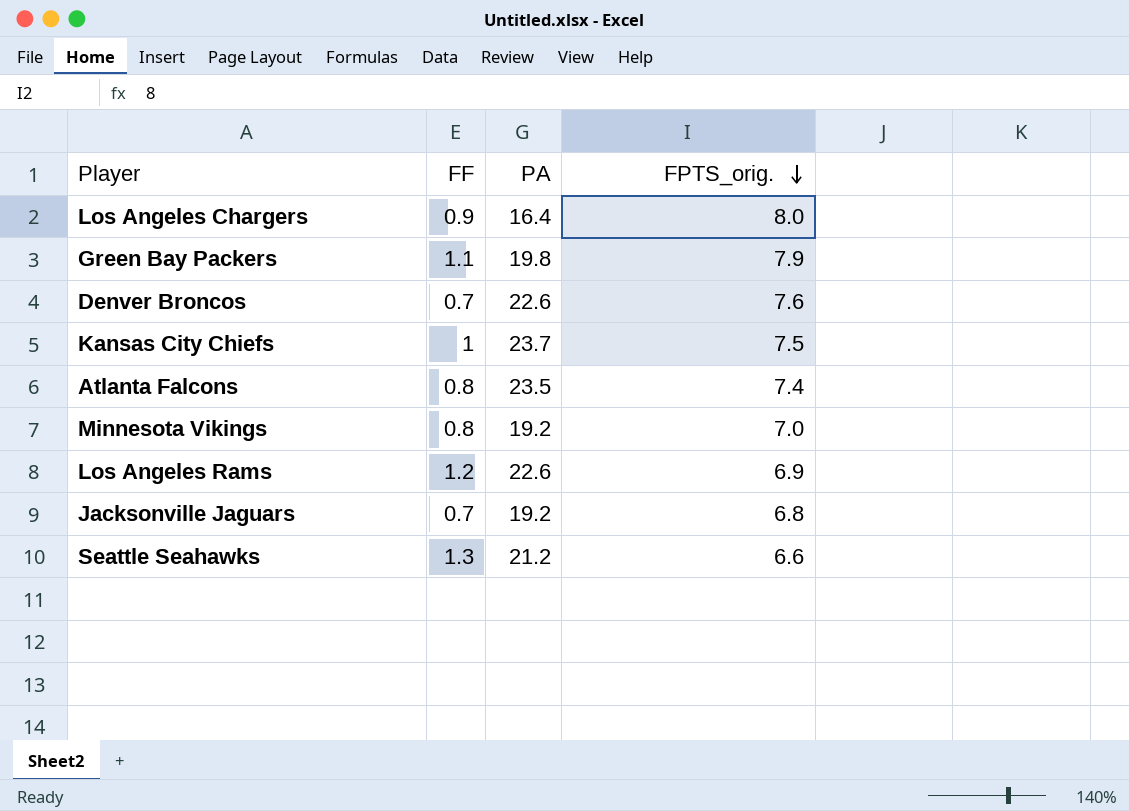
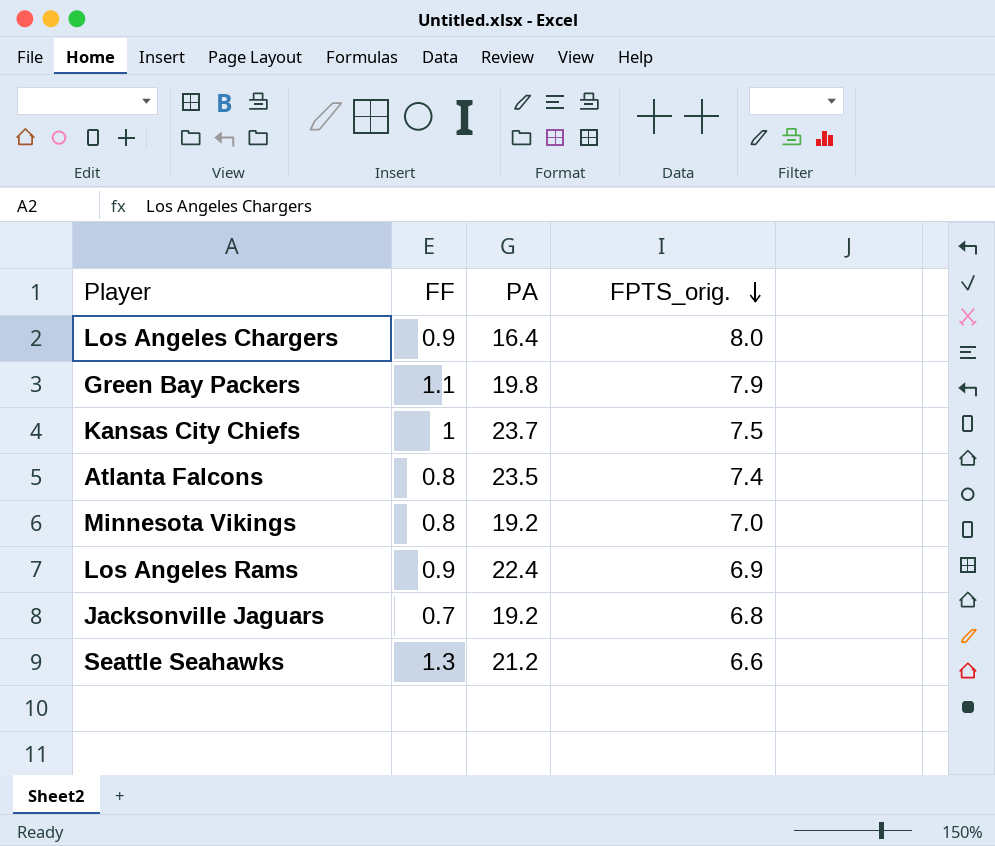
row Denver Broncos: 0.7 | 22.6 | 7.6 -> none
Los Angeles Rams | FF: 1.2 -> 0.9
Los Angeles Rams | PA: 22.6 -> 22.4

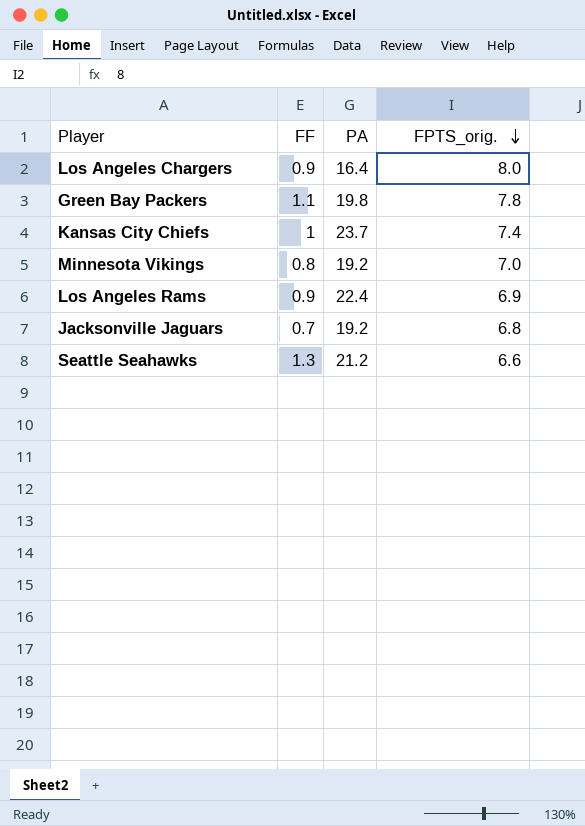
row Atlanta Falcons: 0.8 | 23.5 | 7.4 -> none
Green Bay Packers | FPTS_orig.: 7.9 -> 7.8
Kansas City Chiefs | FPTS_orig.: 7.5 -> 7.4

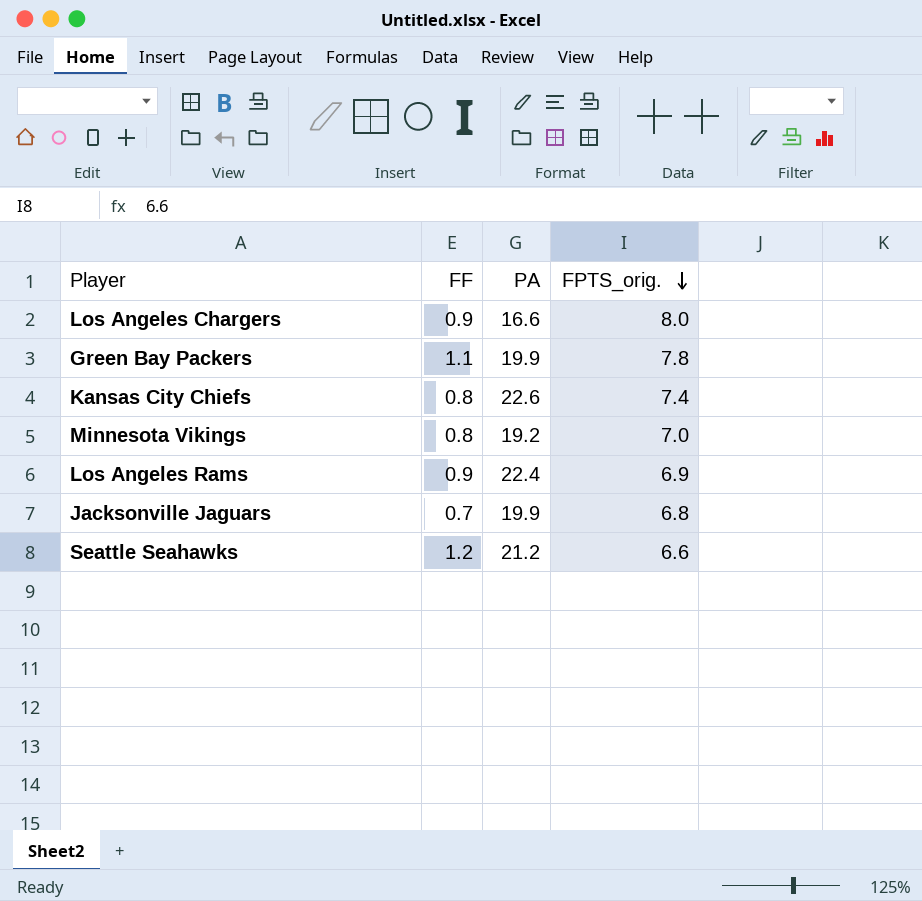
Los Angeles Chargers | PA: 16.4 -> 16.6
Green Bay Packers | PA: 19.8 -> 19.9
Kansas City Chiefs | FF: 1 -> 0.8
Kansas City Chiefs | PA: 23.7 -> 22.6
Jacksonville Jaguars | PA: 19.2 -> 19.9
Seattle Seahawks | FF: 1.3 -> 1.2

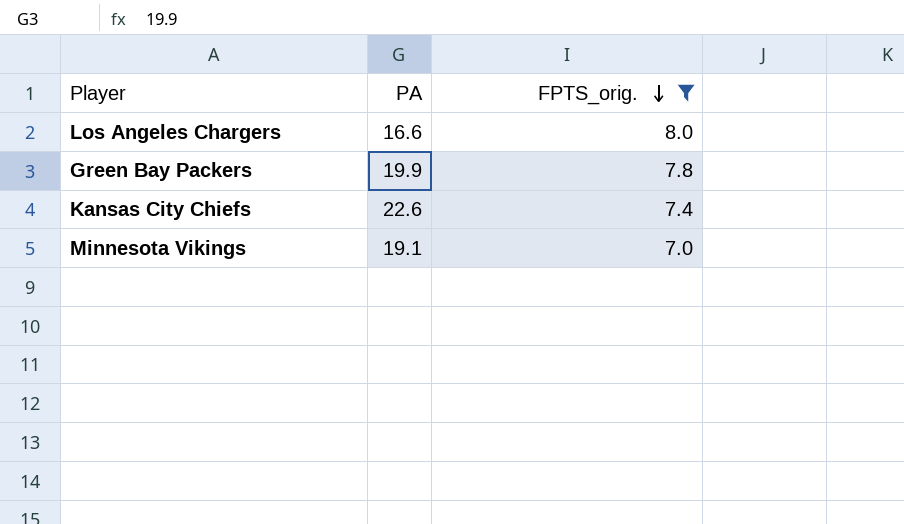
filter: none -> FPTS_orig. >= 7.0
column FF | position: 2 -> none
Minnesota Vikings | PA: 19.2 -> 19.1

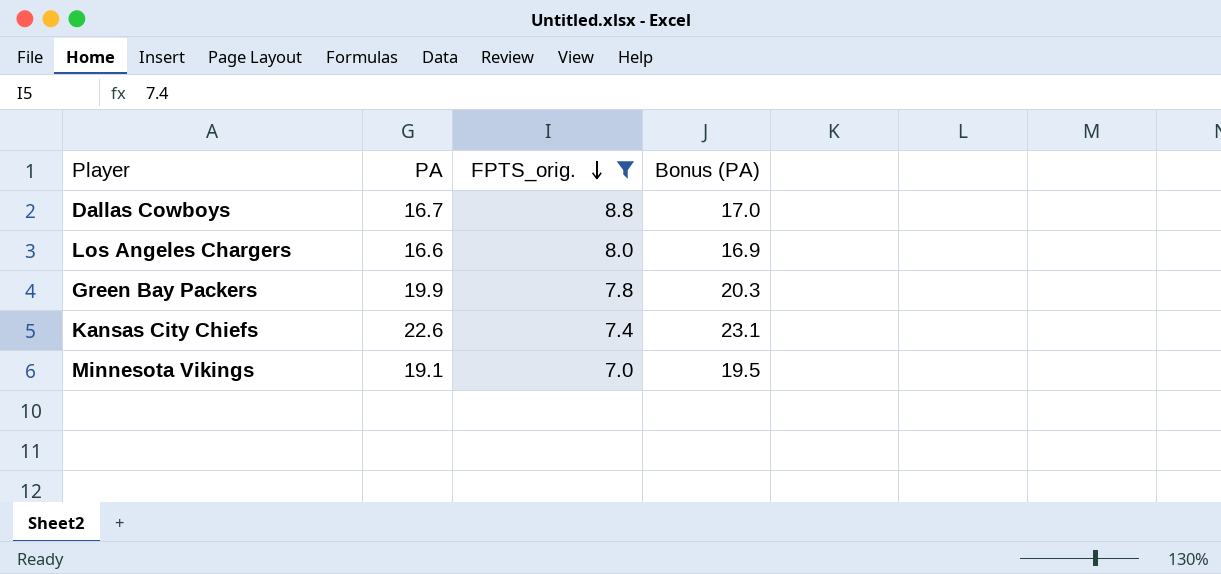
column Bonus (PA) | formula: none -> [PA] * 1.02
row Dallas Cowboys: none -> 16.7 | 8.8 | 17.0

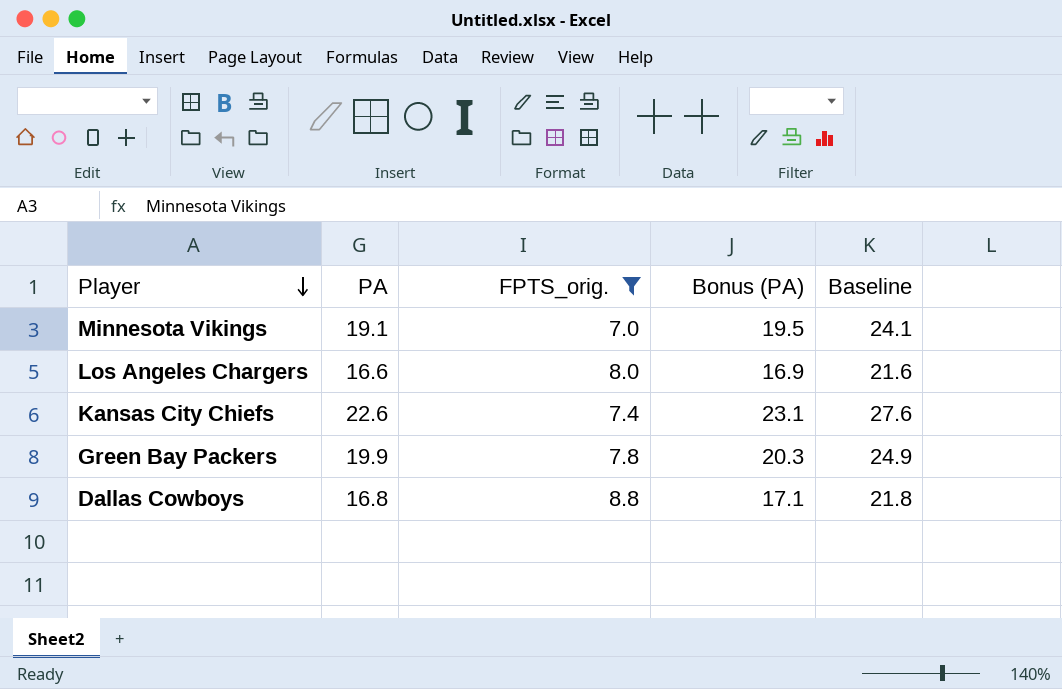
row order: FPTS_orig. descending -> Player descending
column Baseline | formula: none -> [PA] + 5
Dallas Cowboys | PA: 16.7 -> 16.8
Dallas Cowboys | Bonus (PA): 17.0 -> 17.1

